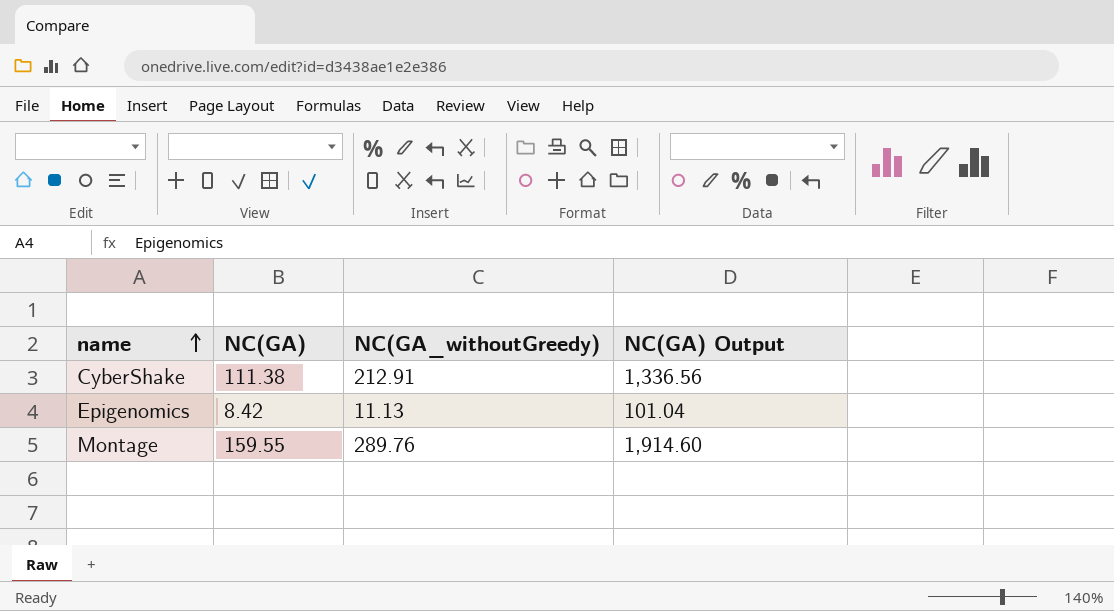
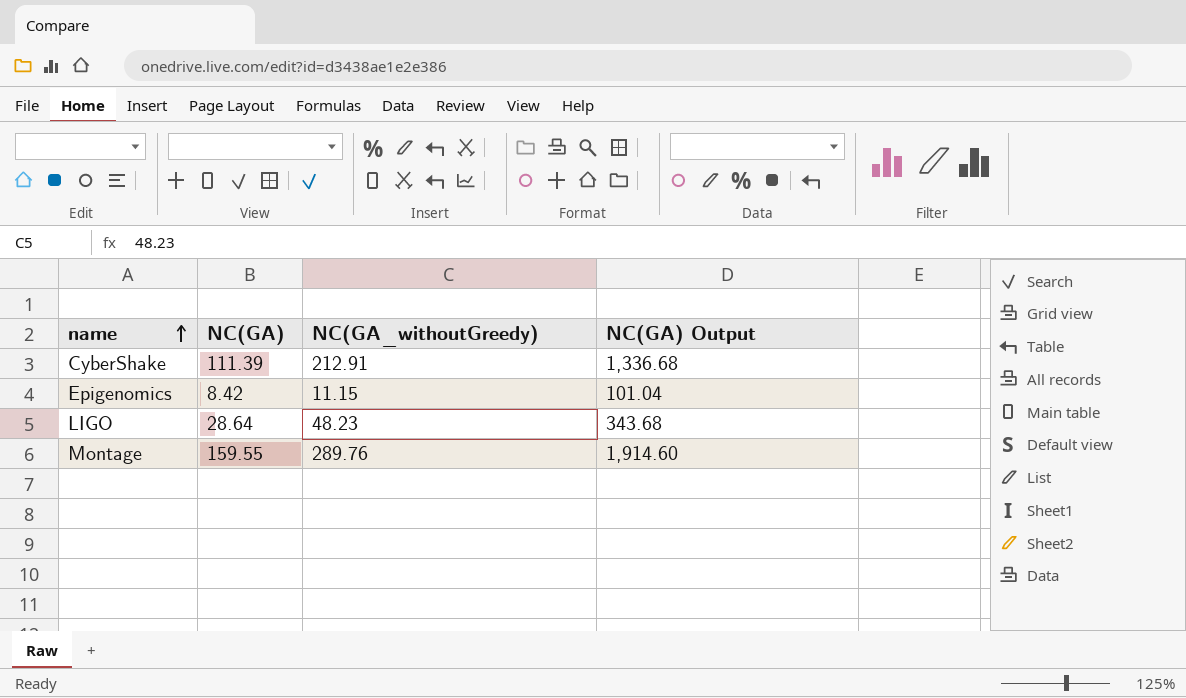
CyberShake | NC(GA): 111.38 -> 111.39
CyberShake | NC(GA) Output: 1,336.56 -> 1,336.68
Epigenomics | NC(GA_withoutGreedy): 11.13 -> 11.15
row LIGO: none -> 28.64 | 48.23 | 343.68

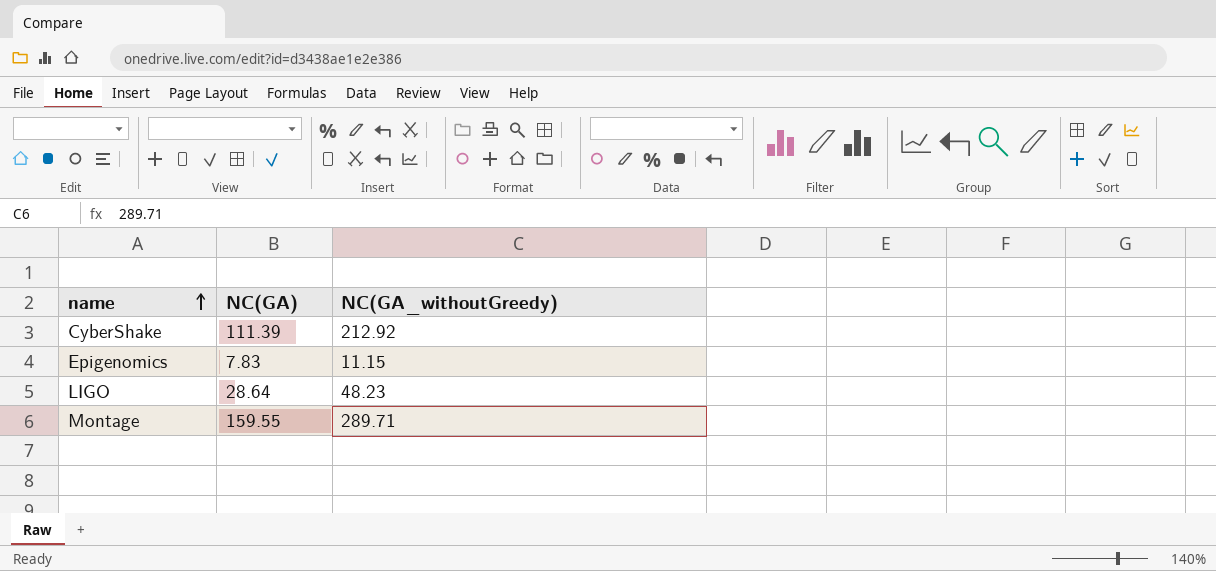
column NC(GA) Output | formula: [NC(GA)] * 12 -> none
CyberShake | NC(GA_withoutGreedy): 212.91 -> 212.92
Epigenomics | NC(GA): 8.42 -> 7.83
Montage | NC(GA_withoutGreedy): 289.76 -> 289.71

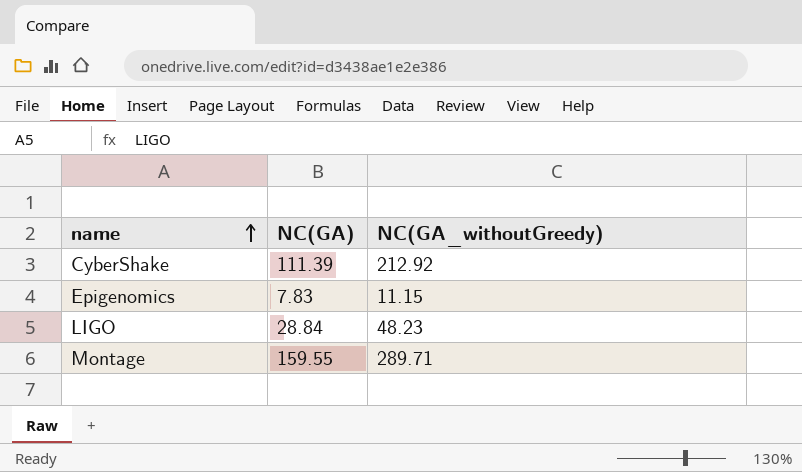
LIGO | NC(GA): 28.64 -> 28.84

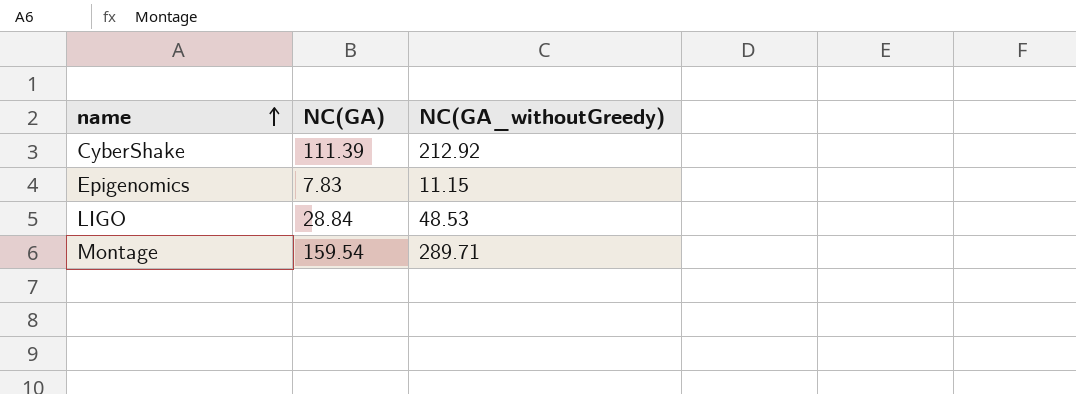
LIGO | NC(GA_withoutGreedy): 48.23 -> 48.53
Montage | NC(GA): 159.55 -> 159.54

